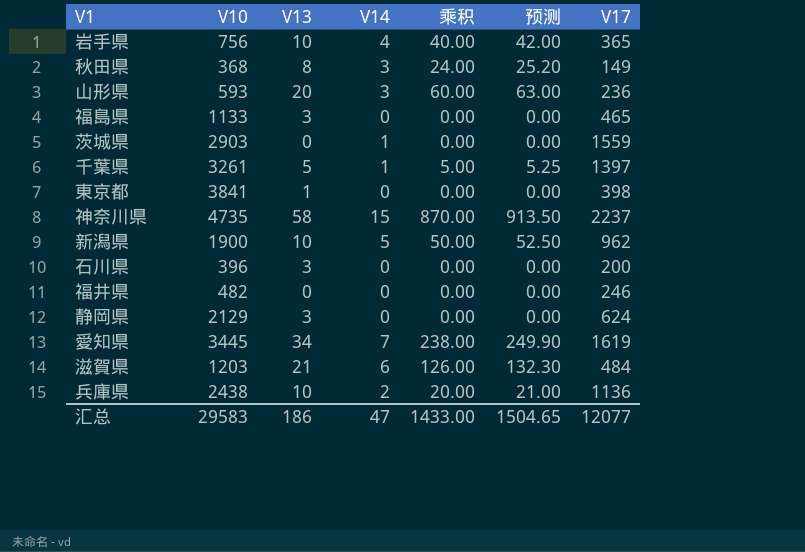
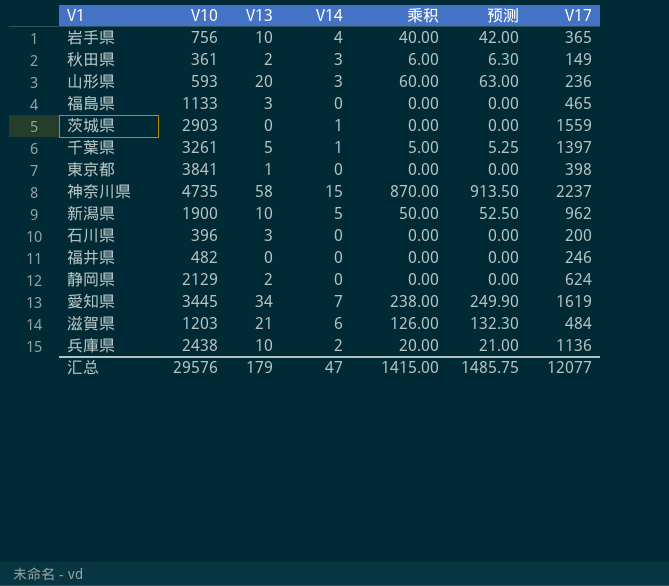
秋田県 | V10: 368 -> 361
秋田県 | V13: 8 -> 2
秋田県 | 乘积: 24.00 -> 6.00
秋田県 | 预测: 25.20 -> 6.30
静岡県 | V13: 3 -> 2
汇总 | V10: 29583 -> 29576
汇总 | V13: 186 -> 179
汇总 | 乘积: 1433.00 -> 1415.00
汇总 | 预测: 1504.65 -> 1485.75

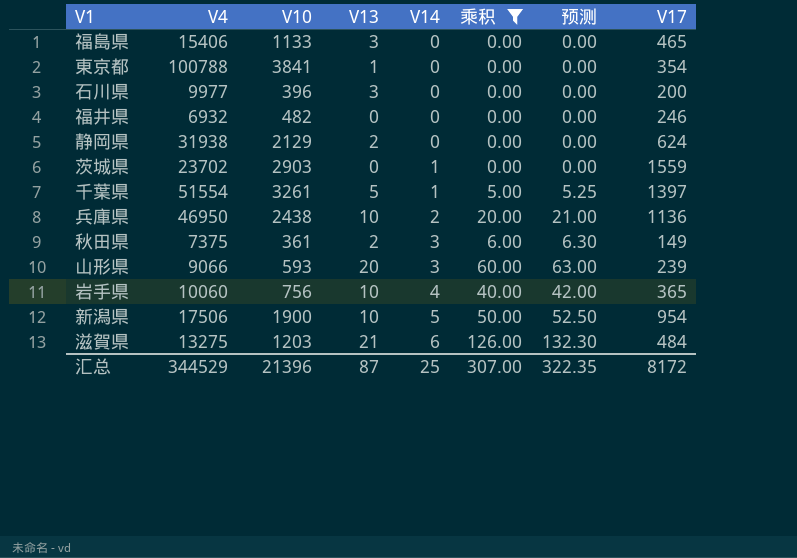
filter: none -> 乘积 <= 126.00
row order: none -> V14 ascending
column V4 | position: none -> 2
東京都 | V17: 398 -> 354
山形県 | V17: 236 -> 239
新潟県 | V17: 962 -> 954
汇总 | V10: 29576 -> 21396
汇总 | V13: 179 -> 87
汇总 | V14: 47 -> 25
汇总 | 乘积: 1415.00 -> 307.00
汇总 | 预测: 1485.75 -> 322.35
汇总 | V17: 12077 -> 8172

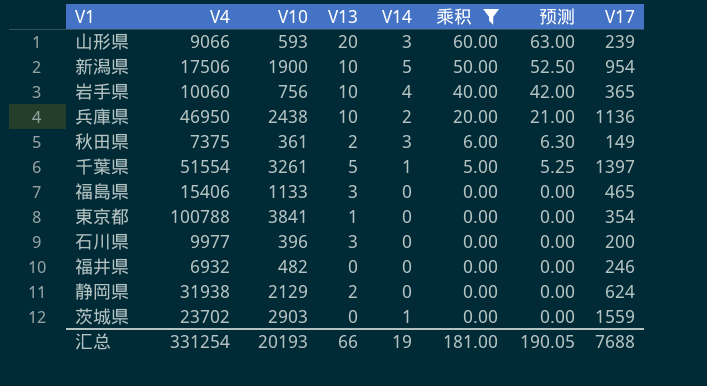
row order: V14 ascending -> 乘积 descending
row 滋賀県: 13275 | 1203 | 21 | 6 | 126.00 | 132.30 | 484 -> none
汇总 | V4: 344529 -> 331254
汇总 | V10: 21396 -> 20193
汇总 | V13: 87 -> 66
汇总 | V14: 25 -> 19
汇总 | 乘积: 307.00 -> 181.00
汇总 | 预测: 322.35 -> 190.05
汇总 | V17: 8172 -> 7688

